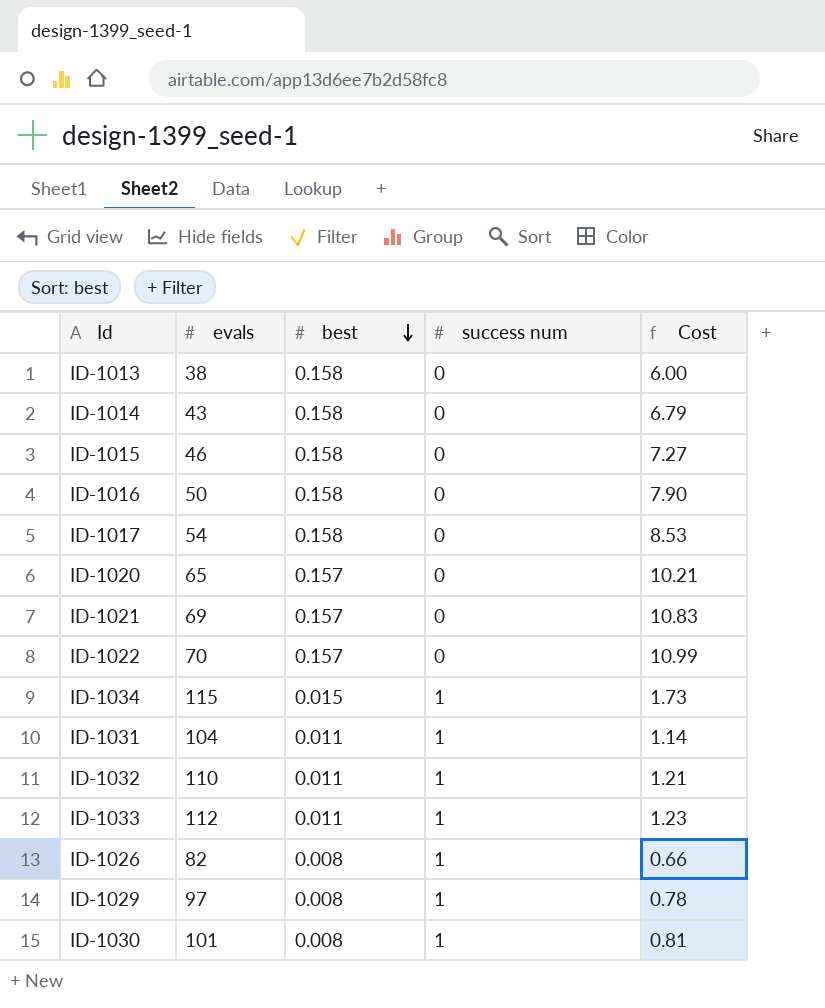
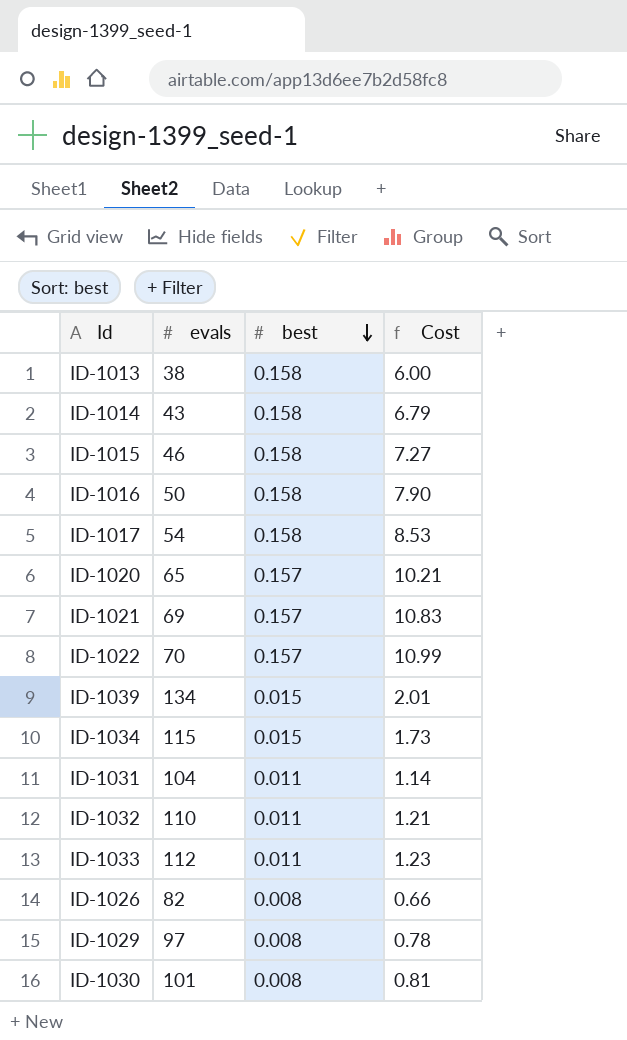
column success num | position: 4 -> none
row ID-1039: none -> 134 | 0.015 | 2.01

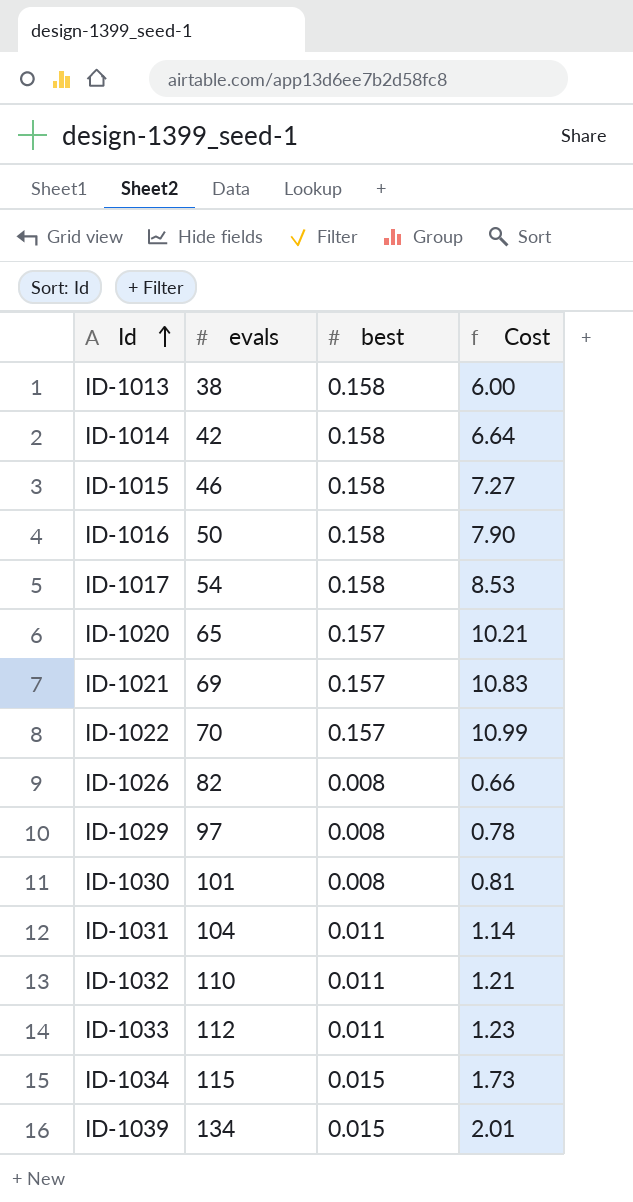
row order: best descending -> Id ascending
ID-1014 | evals: 43 -> 42
ID-1014 | Cost: 6.79 -> 6.64

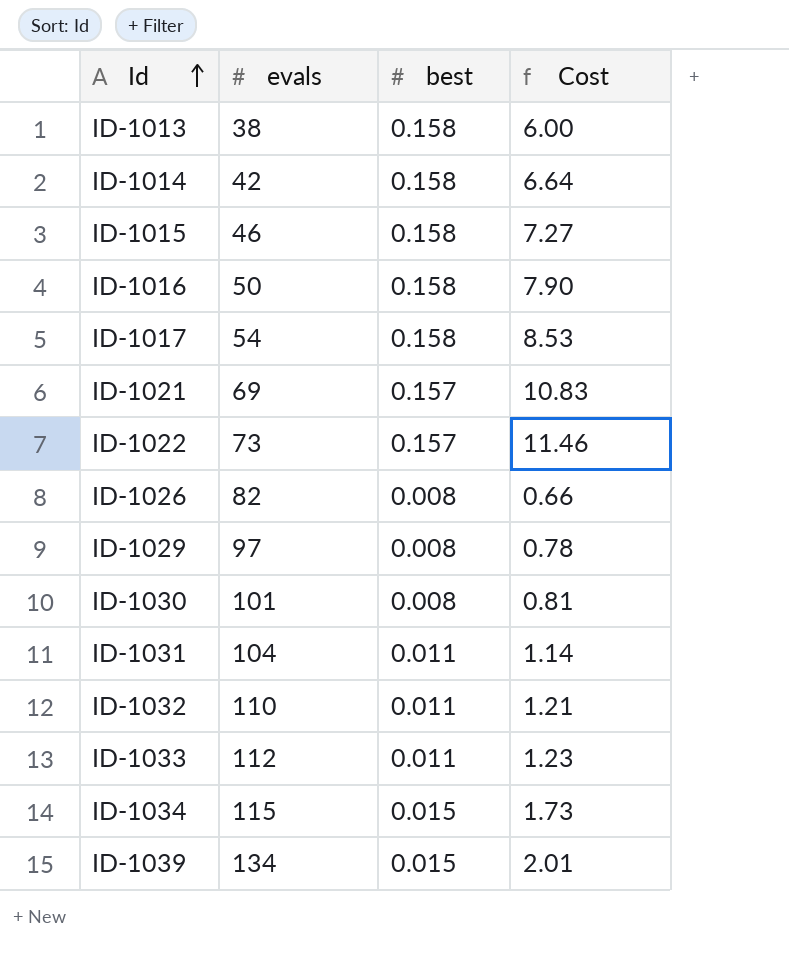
row ID-1020: 65 | 0.157 | 10.21 -> none
ID-1022 | evals: 70 -> 73
ID-1022 | Cost: 10.99 -> 11.46

